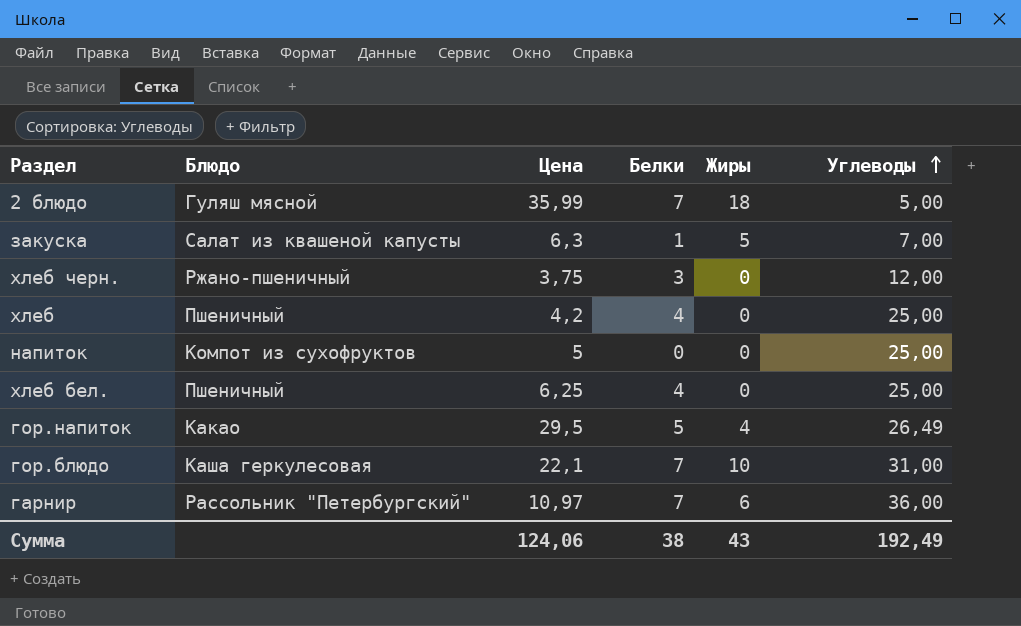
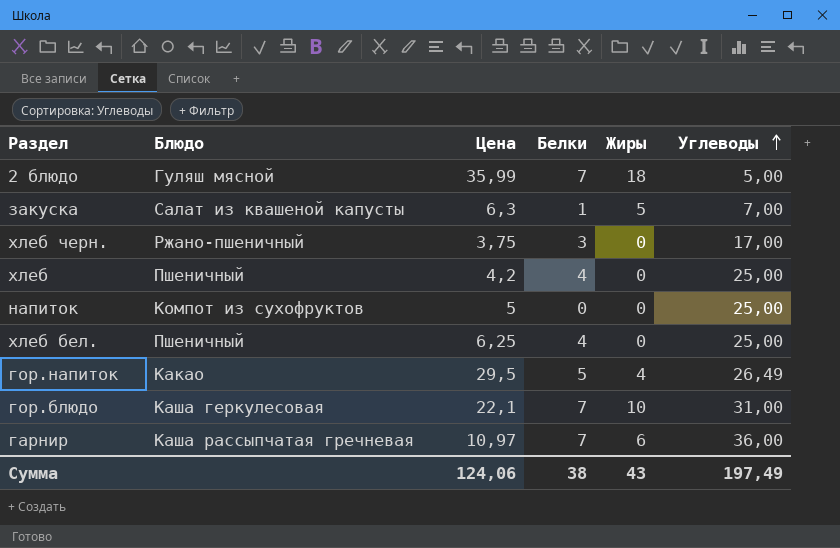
хлеб черн. | Углеводы: 12,00 -> 17,00
гарнир | Блюдо: Рассольник "Петербургский" -> Каша рассыпчатая гречневая
Сумма | Углеводы: 192,49 -> 197,49

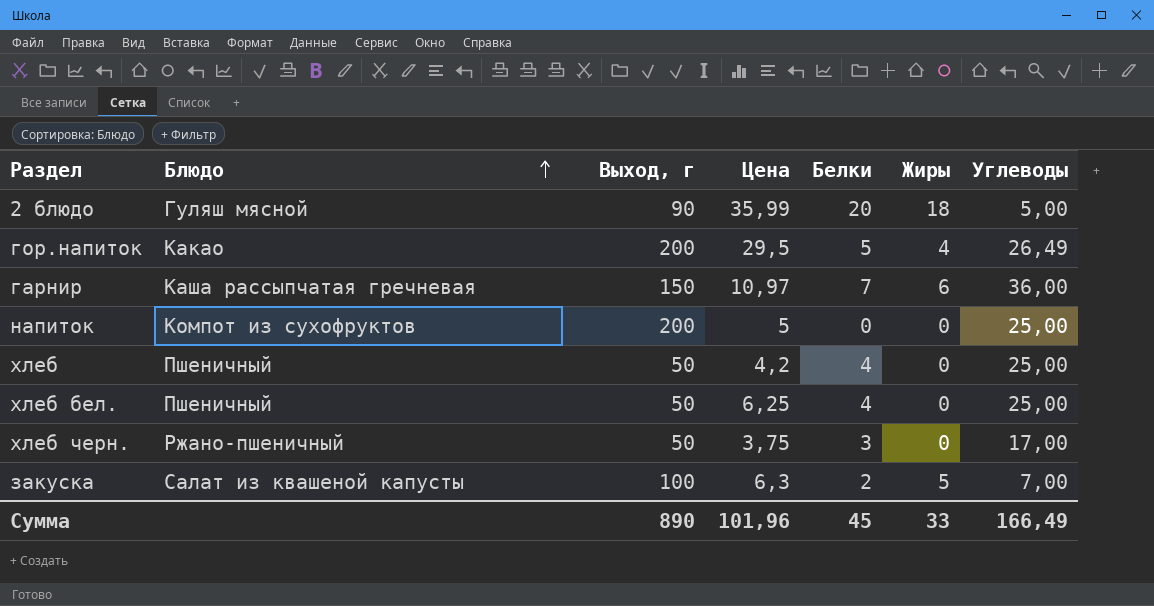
row order: Углеводы ascending -> Блюдо ascending
column Выход, г | position: none -> 3
row гор.блюдо: Каша геркулесовая | 22,1 | 7 | 10 | 31,00 -> none
2 блюдо | Белки: 7 -> 20
закуска | Белки: 1 -> 2
Сумма | Цена: 124,06 -> 101,96
Сумма | Белки: 38 -> 45
Сумма | Жиры: 43 -> 33
Сумма | Углеводы: 197,49 -> 166,49

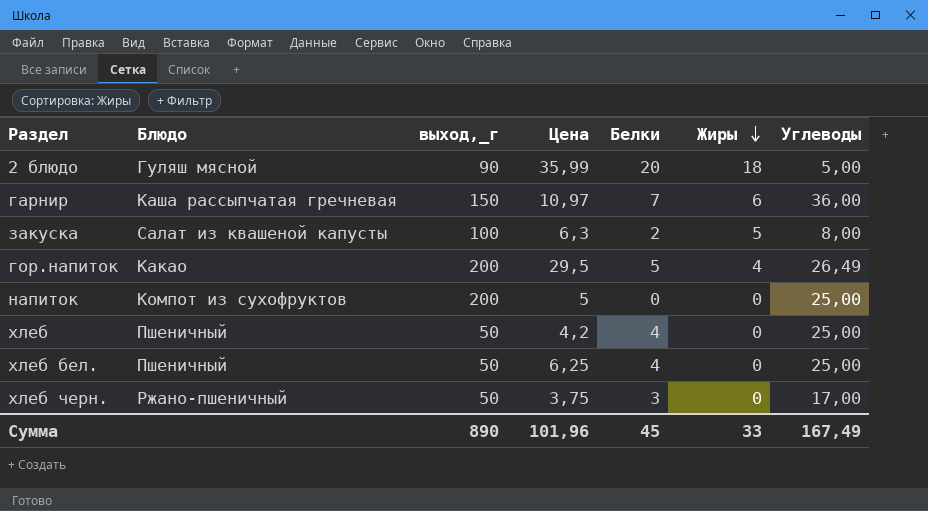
row order: Блюдо ascending -> Жиры descending
column name: Выход, г -> выход,_г
закуска | Углеводы: 7,00 -> 8,00
Сумма | Углеводы: 166,49 -> 167,49

